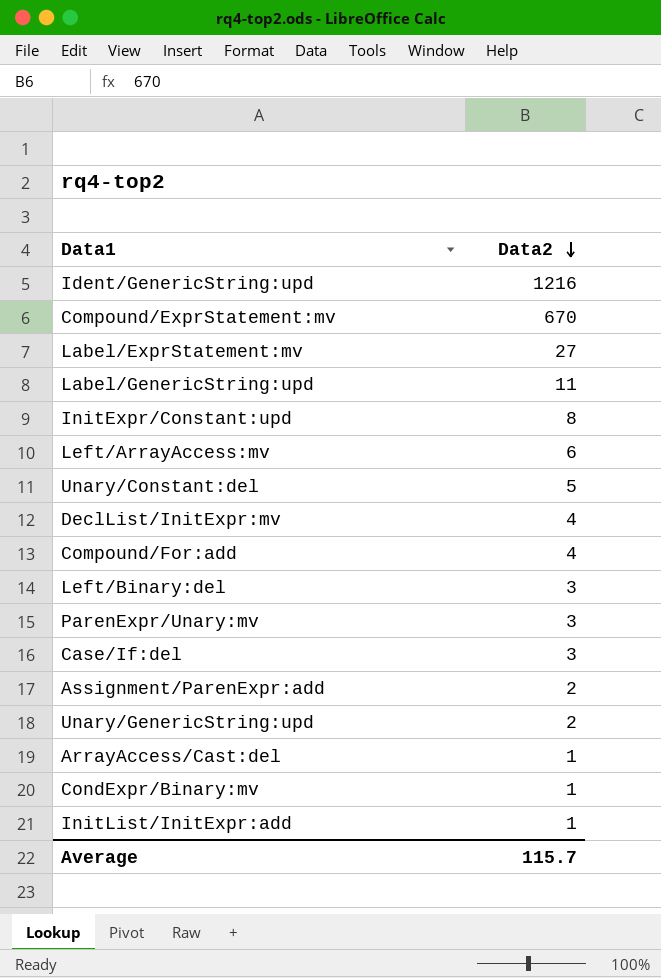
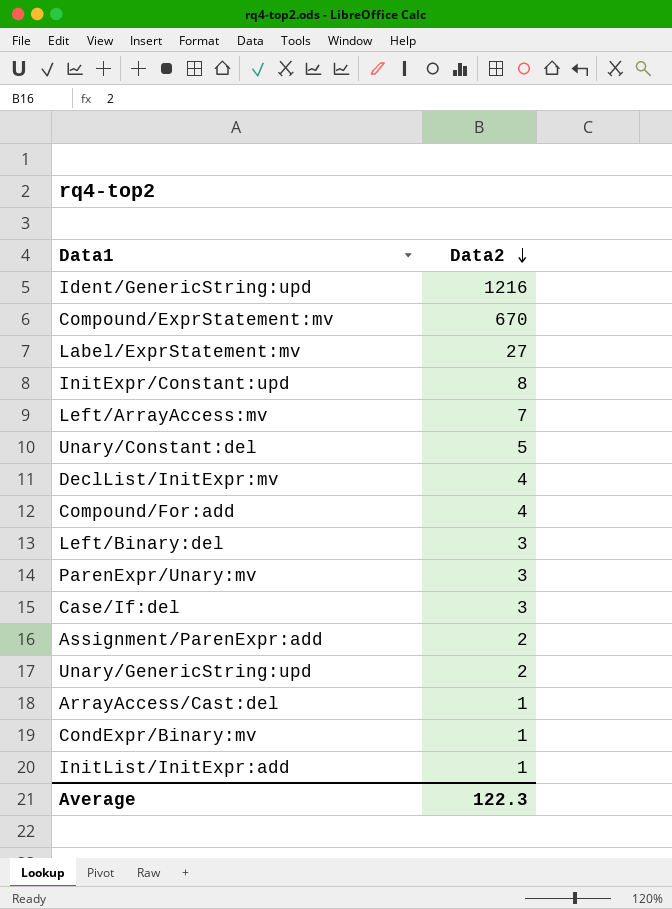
row Label/GenericString:upd: 11 -> none
Left/ArrayAccess:mv | Data2: 6 -> 7
Average | Data2: 115.7 -> 122.3

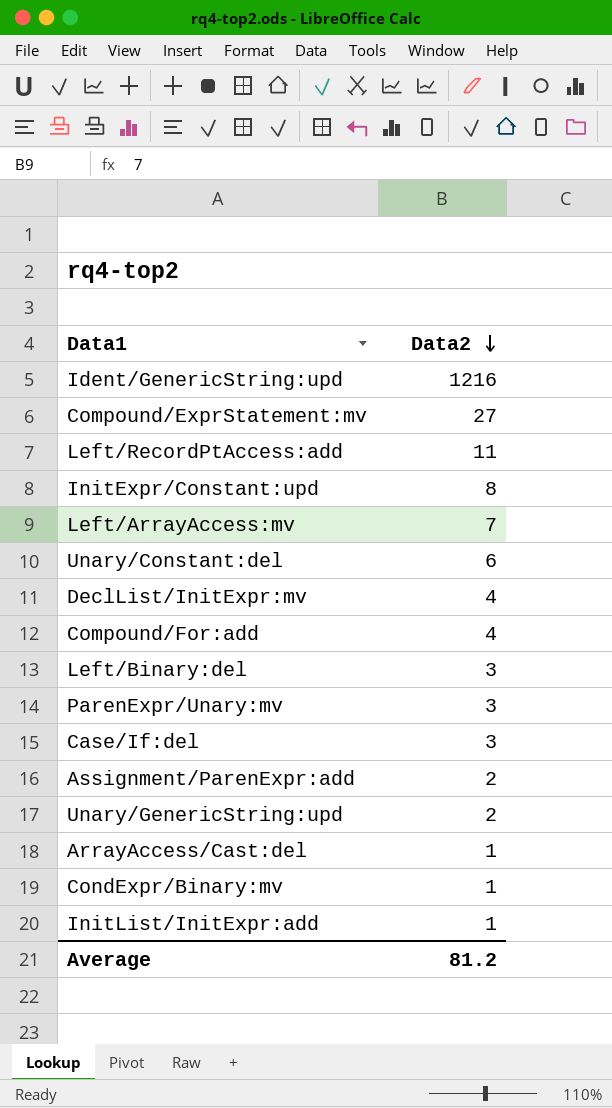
row Label/ExprStatement:mv: 27 -> none
Compound/ExprStatement:mv | Data2: 670 -> 27
row Left/RecordPtAccess:add: none -> 11
Unary/Constant:del | Data2: 5 -> 6
Average | Data2: 122.3 -> 81.2

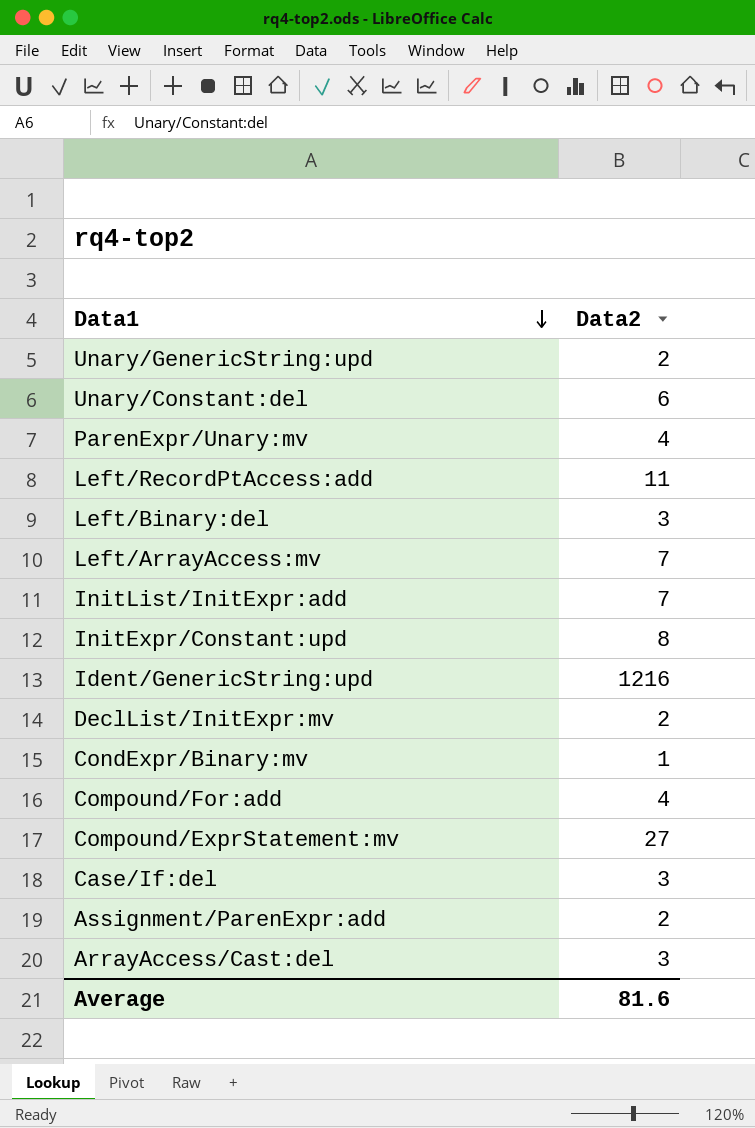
row order: Data2 descending -> Data1 descending
ParenExpr/Unary:mv | Data2: 3 -> 4
InitList/InitExpr:add | Data2: 1 -> 7
DeclList/InitExpr:mv | Data2: 4 -> 2
ArrayAccess/Cast:del | Data2: 1 -> 3
Average | Data2: 81.2 -> 81.6

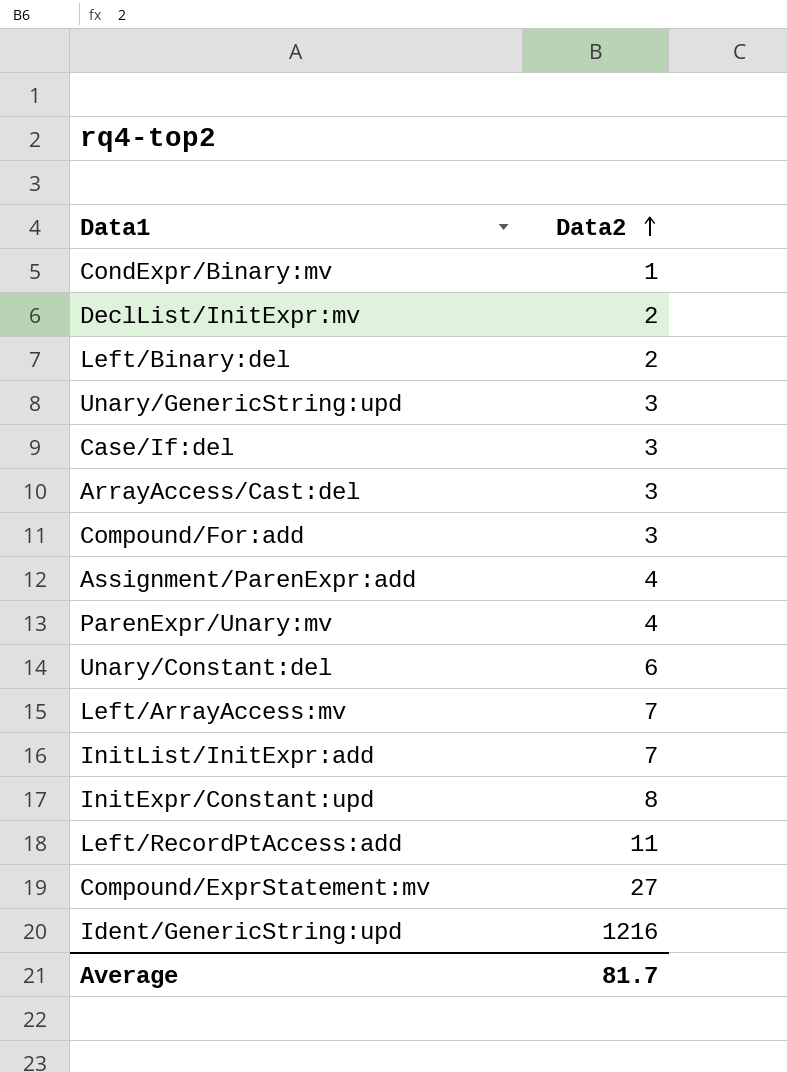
row order: Data1 descending -> Data2 ascending
Left/Binary:del | Data2: 3 -> 2
Unary/GenericString:upd | Data2: 2 -> 3
Compound/For:add | Data2: 4 -> 3
Assignment/ParenExpr:add | Data2: 2 -> 4
Average | Data2: 81.6 -> 81.7

